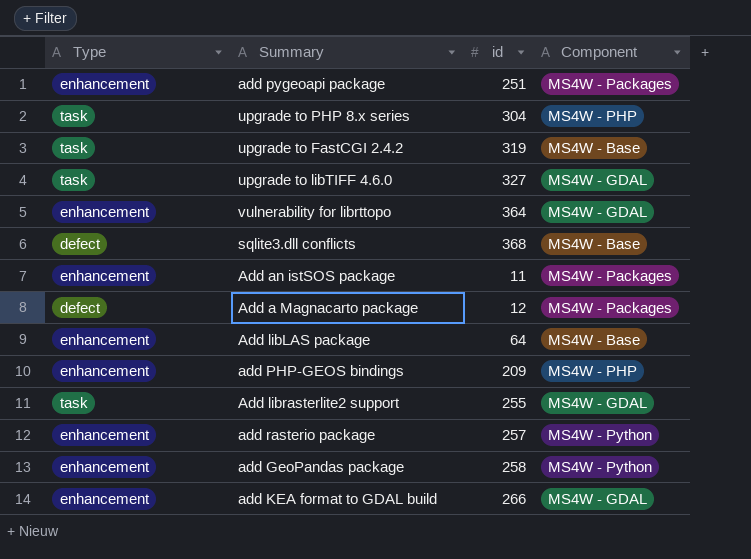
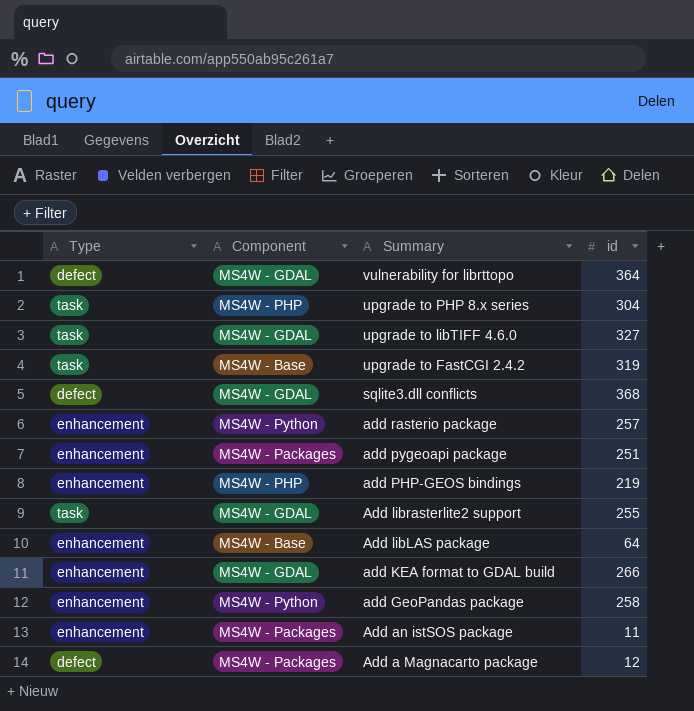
row order: none -> Summary descending
column Component | position: 4 -> 2
vulnerability for librttopo | Type: enhancement -> defect
sqlite3.dll conflicts | Component: MS4W - Base -> MS4W - GDAL
add PHP-GEOS bindings | id: 209 -> 219

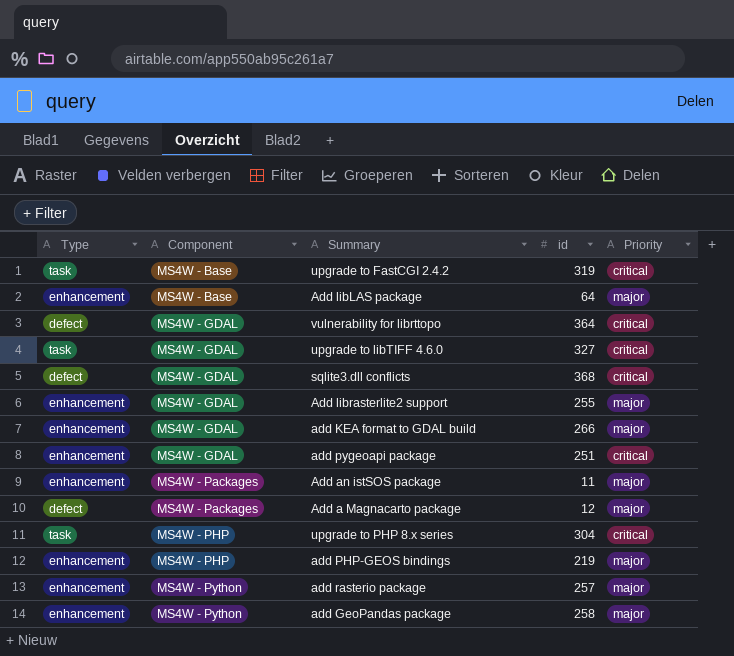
row order: Summary descending -> Component ascending
column Priority | position: none -> 5
Add librasterlite2 support | Type: task -> enhancement
add pygeoapi package | Component: MS4W - Packages -> MS4W - GDAL

